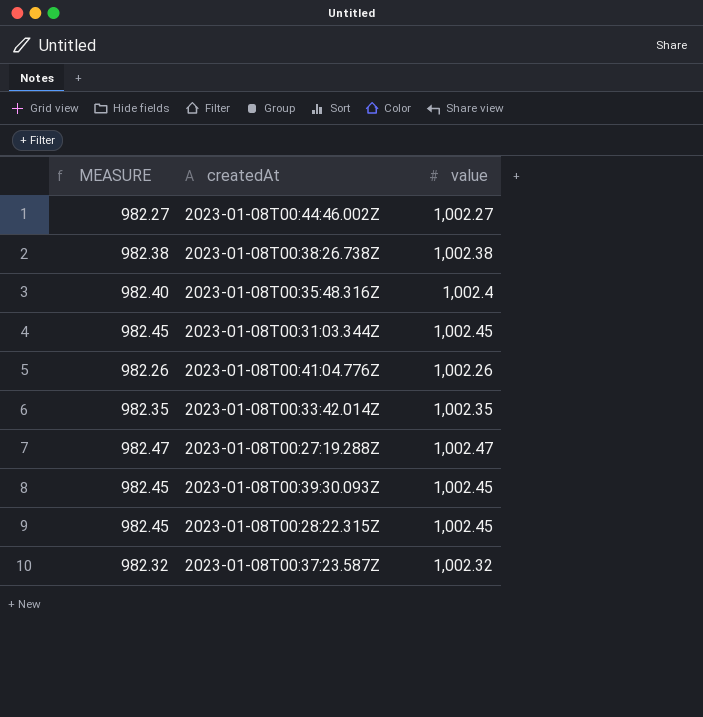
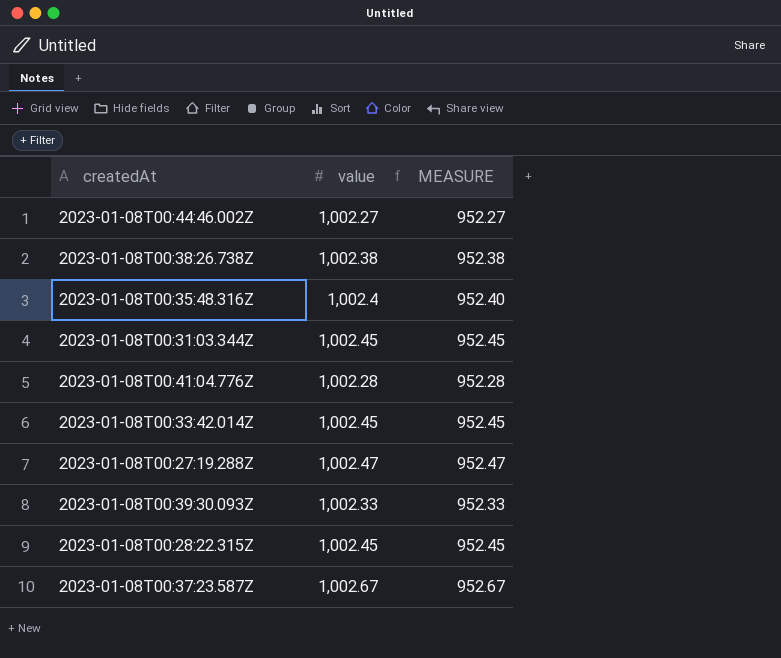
column MEASURE | formula: [value] - 20 -> [value] - 50
column MEASURE | position: 1 -> 3
2023-01-08T00:41:04.776Z | value: 1,002.26 -> 1,002.28
2023-01-08T00:33:42.014Z | value: 1,002.35 -> 1,002.45
2023-01-08T00:39:30.093Z | value: 1,002.45 -> 1,002.33
2023-01-08T00:37:23.587Z | value: 1,002.32 -> 1,002.67

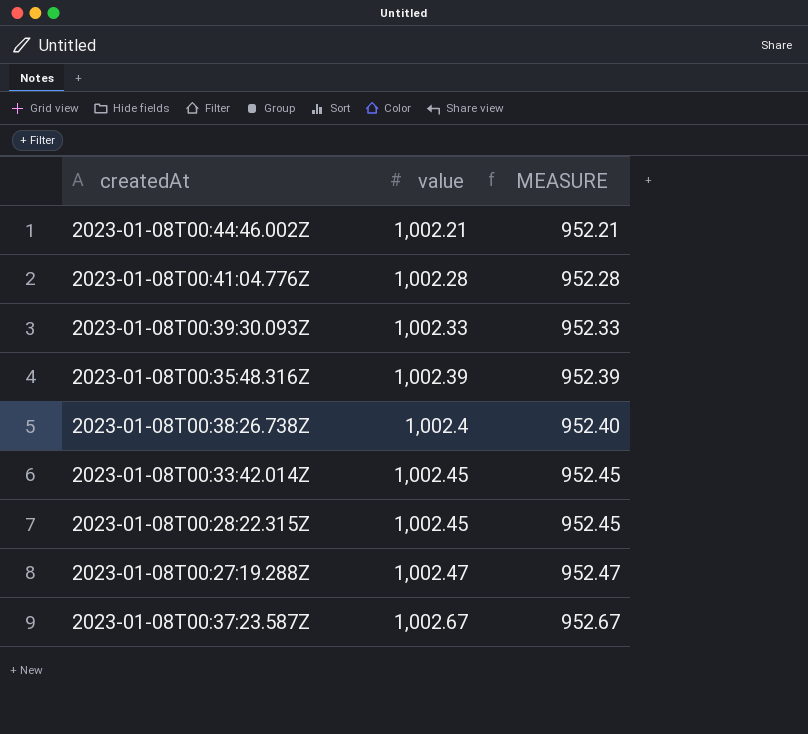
row order: none -> value ascending
row 2023-01-08T00:31:03.344Z: 1,002.45 | 952.45 -> none
2023-01-08T00:44:46.002Z | value: 1,002.27 -> 1,002.21
2023-01-08T00:44:46.002Z | MEASURE: 952.27 -> 952.21
2023-01-08T00:35:48.316Z | value: 1,002.4 -> 1,002.39
2023-01-08T00:35:48.316Z | MEASURE: 952.40 -> 952.39
2023-01-08T00:38:26.738Z | value: 1,002.38 -> 1,002.4
2023-01-08T00:38:26.738Z | MEASURE: 952.38 -> 952.40

